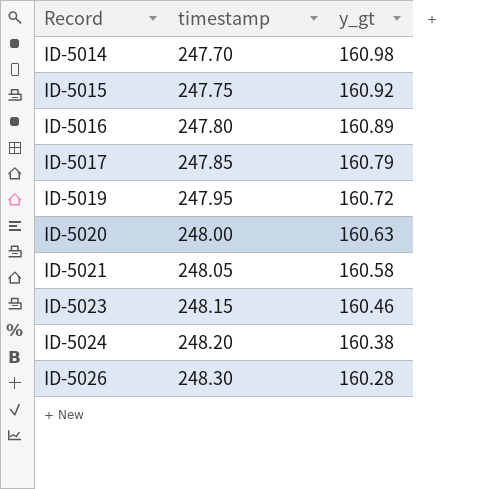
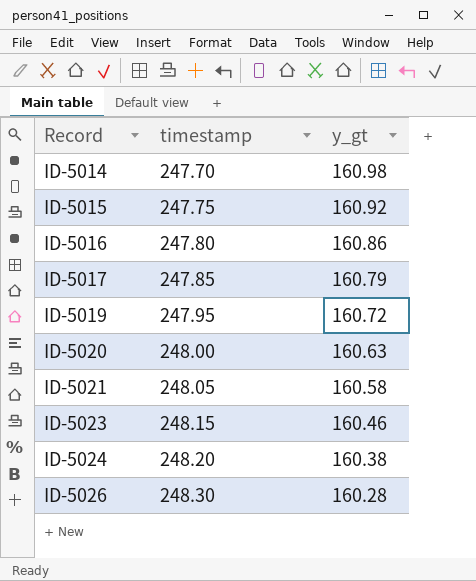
ID-5016 | y_gt: 160.89 -> 160.86

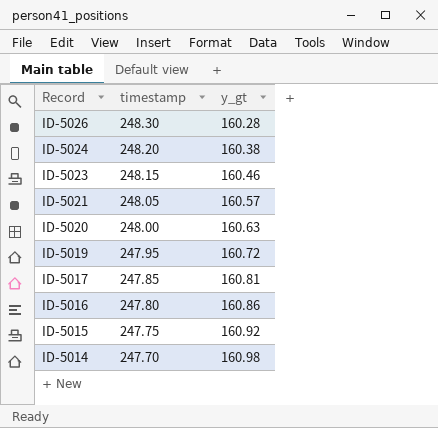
row order: Record ascending -> Record descending
ID-5021 | y_gt: 160.58 -> 160.57
ID-5017 | y_gt: 160.79 -> 160.81

